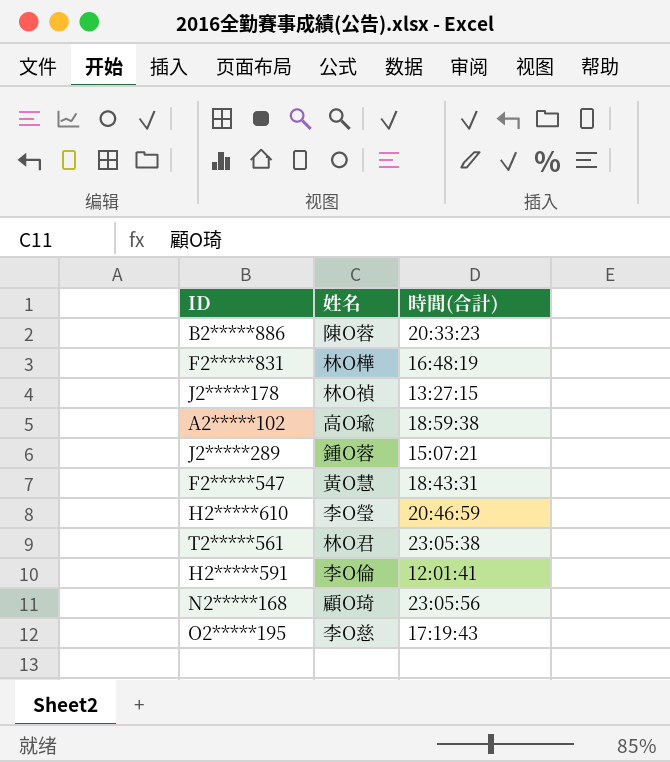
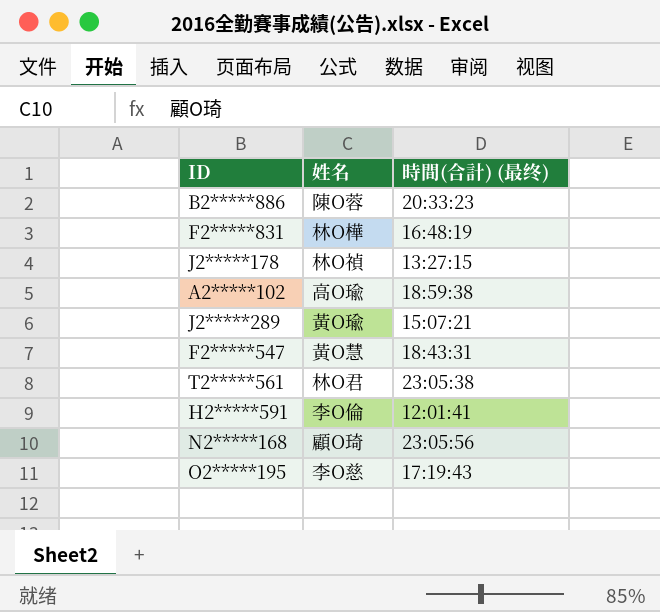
column name: 時間(合計) -> 時間(合計) (最终)
row H2*****610: 李O瑩 | 20:46:59 -> none
J2*****289 | 姓名: 鍾O蓉 -> 黃O瑜

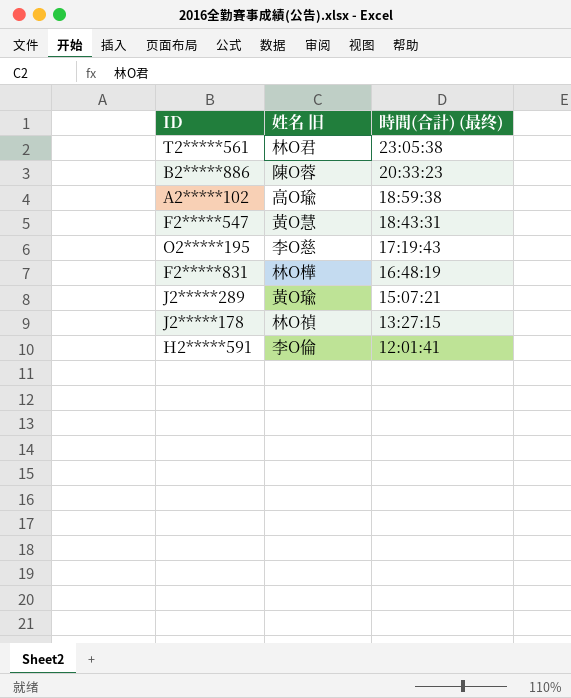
row order: none -> 時間(合計) (最终) descending
column name: 姓名 -> 姓名 旧
row N2*****168: 顧O琦 | 23:05:56 -> none

